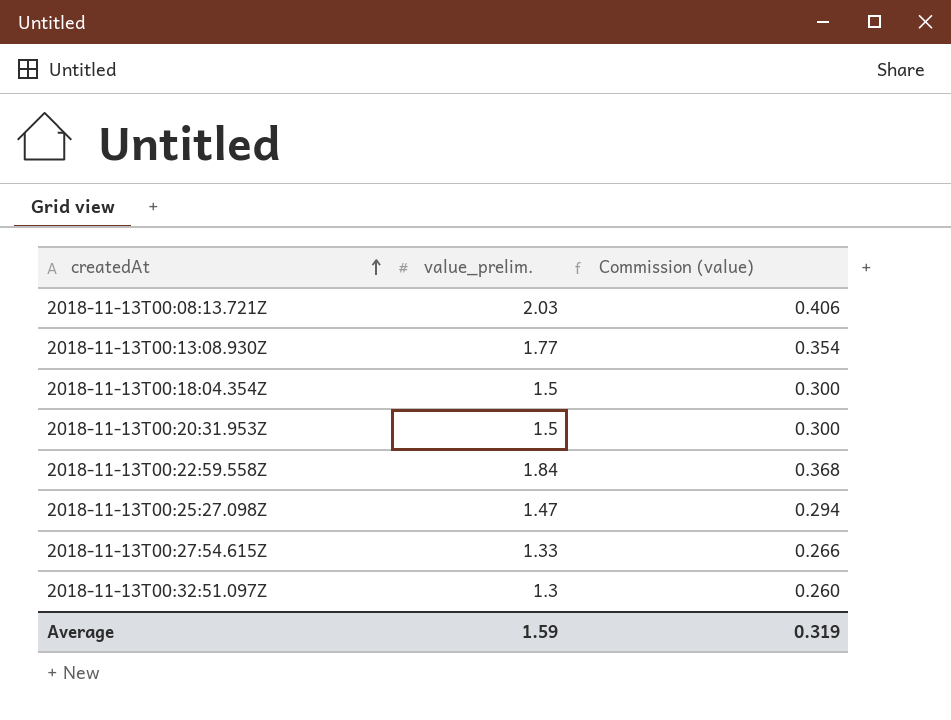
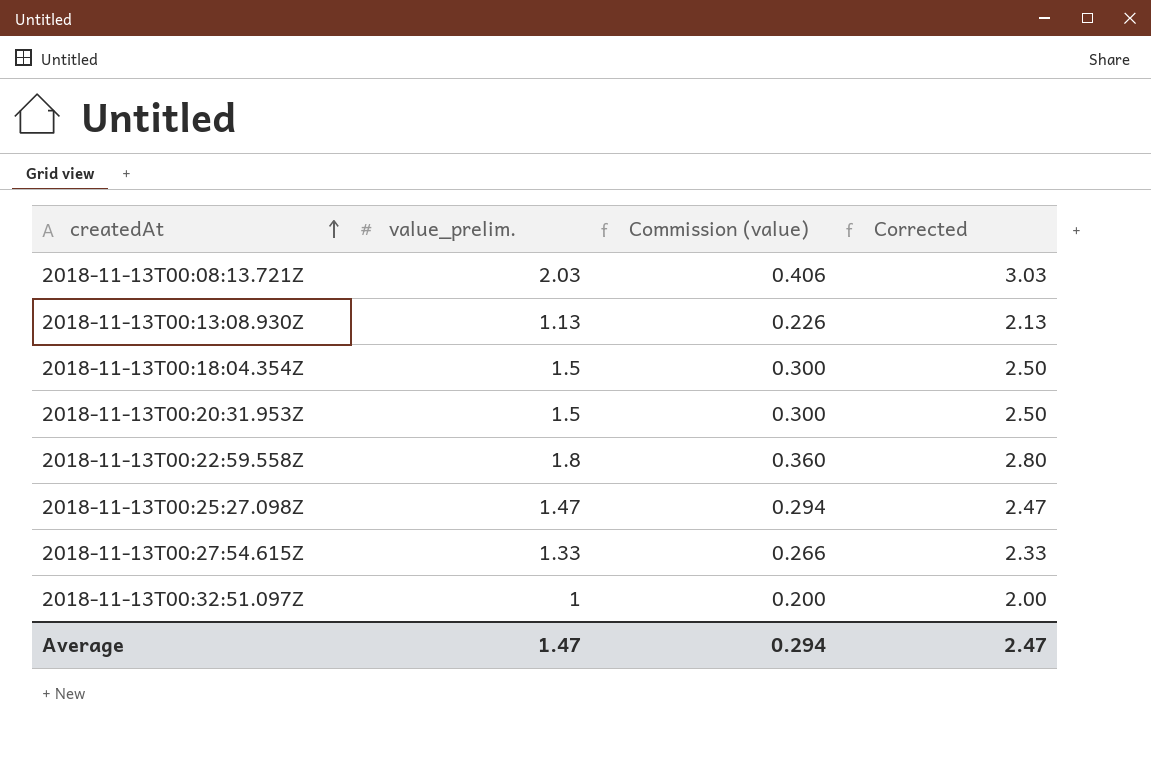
column Corrected | formula: none -> [value_prelim.] + 1
2018-11-13T00:13:08.930Z | value_prelim.: 1.77 -> 1.13
2018-11-13T00:13:08.930Z | Commission (value): 0.354 -> 0.226
2018-11-13T00:22:59.558Z | value_prelim.: 1.84 -> 1.8
2018-11-13T00:22:59.558Z | Commission (value): 0.368 -> 0.360
2018-11-13T00:32:51.097Z | value_prelim.: 1.3 -> 1
2018-11-13T00:32:51.097Z | Commission (value): 0.260 -> 0.200
Average | value_prelim.: 1.59 -> 1.47
Average | Commission (value): 0.319 -> 0.294

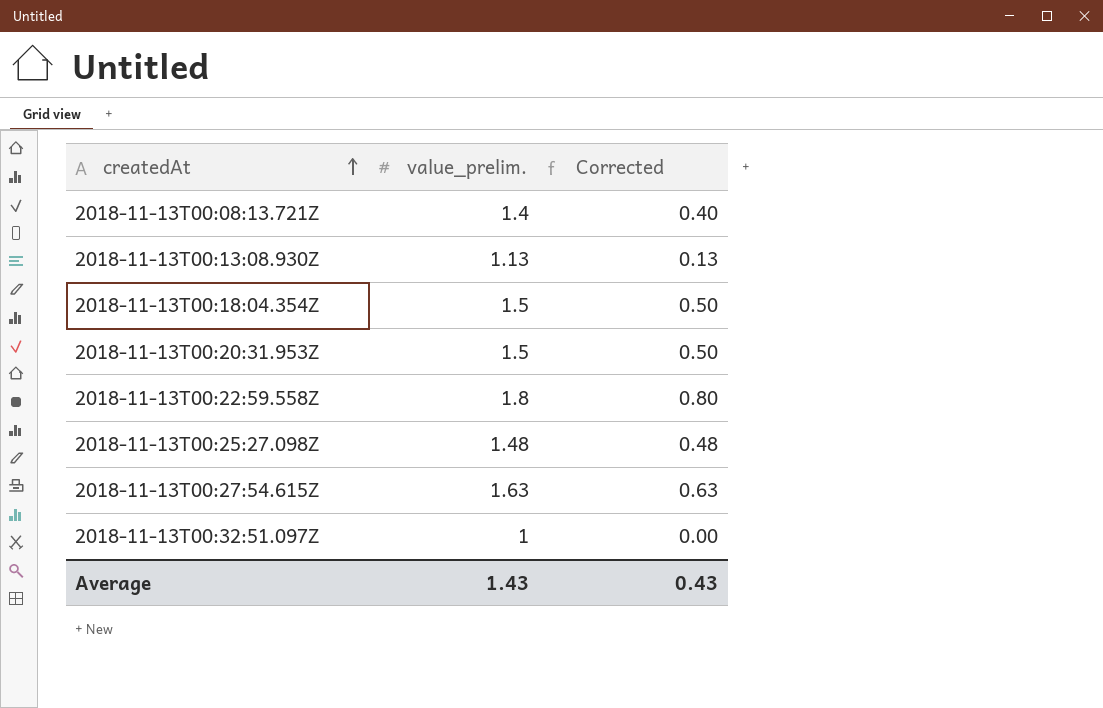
column Commission (value) | formula: [value_prelim.] * 0.2 -> none
column Corrected | formula: [value_prelim.] + 1 -> [value_prelim.] - 1
2018-11-13T00:08:13.721Z | value_prelim.: 2.03 -> 1.4
2018-11-13T00:25:27.098Z | value_prelim.: 1.47 -> 1.48
2018-11-13T00:27:54.615Z | value_prelim.: 1.33 -> 1.63
Average | value_prelim.: 1.47 -> 1.43
Average | Corrected: 2.47 -> 0.43

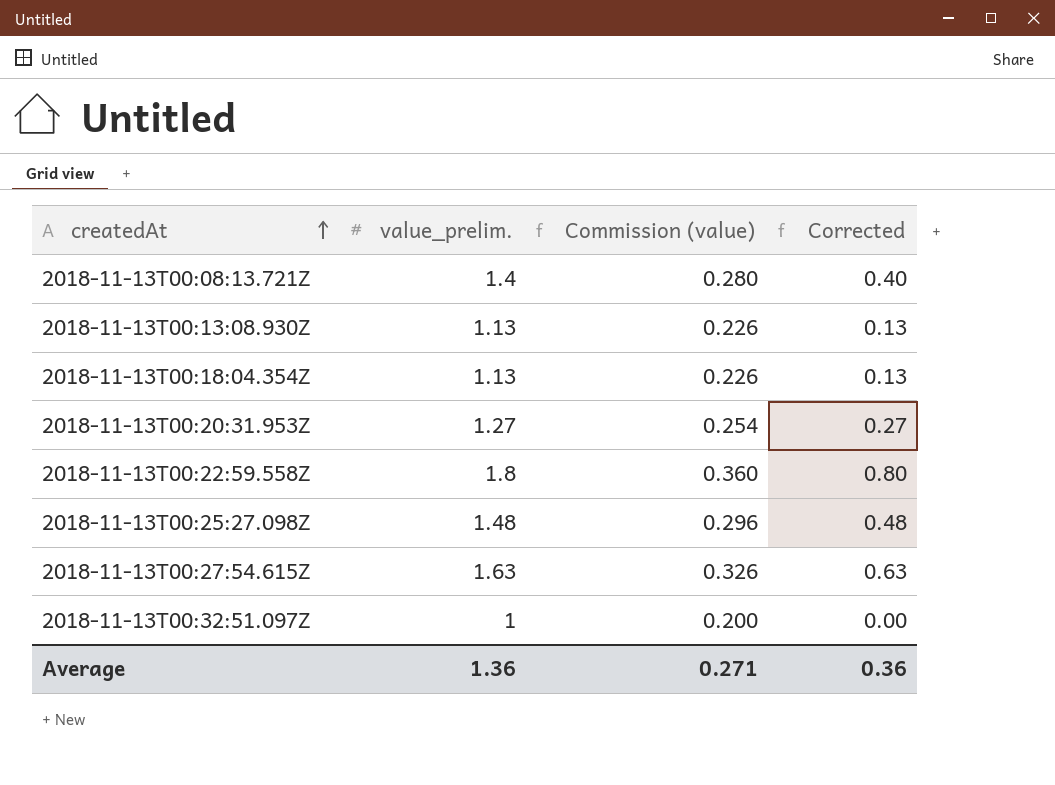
column Commission (value) | formula: none -> [value_prelim.] * 0.2
2018-11-13T00:18:04.354Z | value_prelim.: 1.5 -> 1.13
2018-11-13T00:18:04.354Z | Corrected: 0.50 -> 0.13
2018-11-13T00:20:31.953Z | value_prelim.: 1.5 -> 1.27
2018-11-13T00:20:31.953Z | Corrected: 0.50 -> 0.27
Average | value_prelim.: 1.43 -> 1.36
Average | Corrected: 0.43 -> 0.36

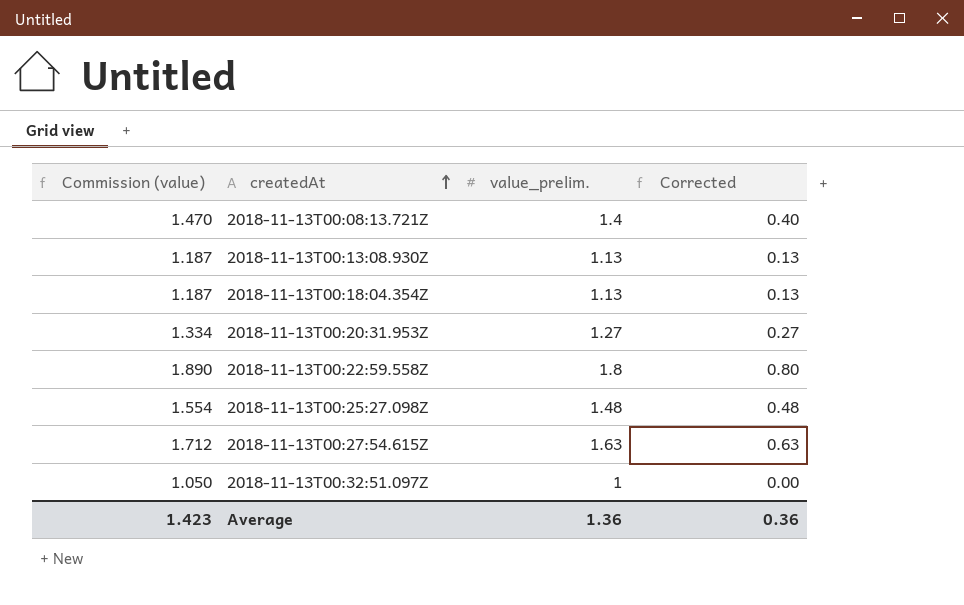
column Commission (value) | formula: [value_prelim.] * 0.2 -> [value_prelim.] * 1.05
column Commission (value) | position: 3 -> 1
Average | Commission (value): 0.271 -> 1.423

